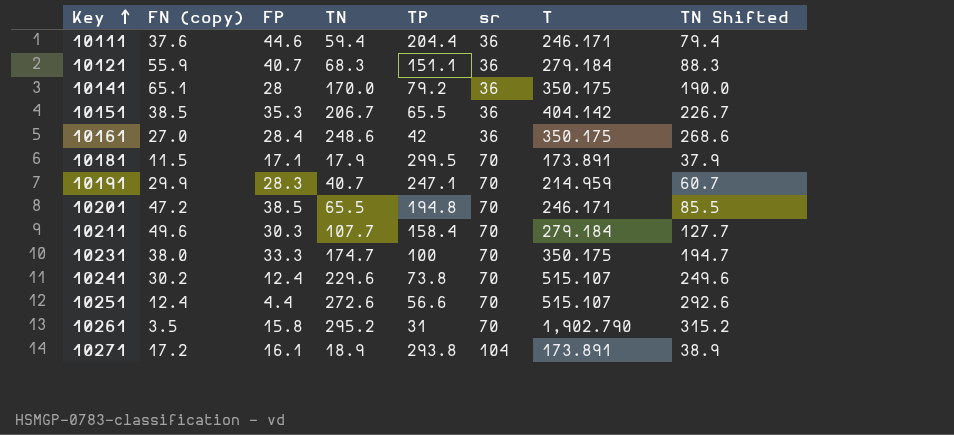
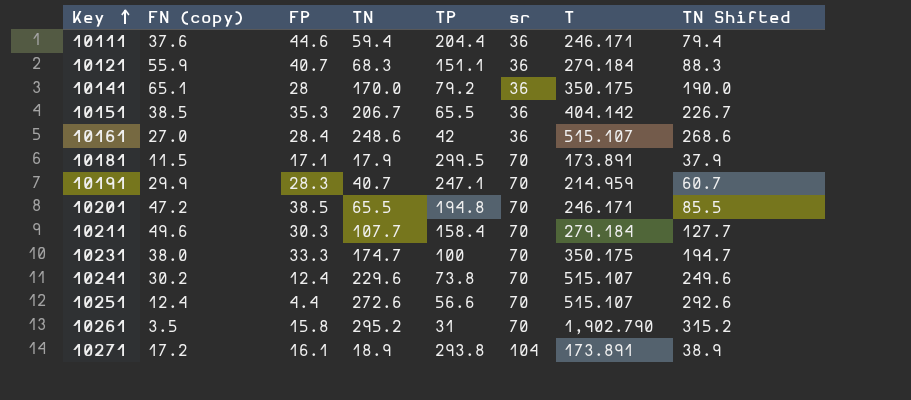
10161 | T: 350.175 -> 515.107

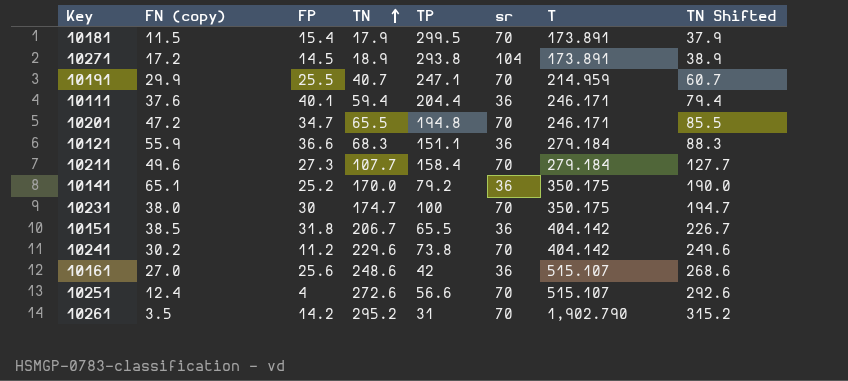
row order: Key ascending -> TN ascending
10181 | FP: 17.1 -> 15.4
10271 | FP: 16.1 -> 14.5
10191 | FP: 28.3 -> 25.5
10111 | FP: 44.6 -> 40.1
10201 | FP: 38.5 -> 34.7
10121 | FP: 40.7 -> 36.6
10211 | FP: 30.3 -> 27.3
10141 | FP: 28 -> 25.2
10231 | FP: 33.3 -> 30
10151 | FP: 35.3 -> 31.8
10241 | FP: 12.4 -> 11.2
10241 | T: 515.107 -> 404.142
10161 | FP: 28.4 -> 25.6
10251 | FP: 4.4 -> 4
10261 | FP: 15.8 -> 14.2

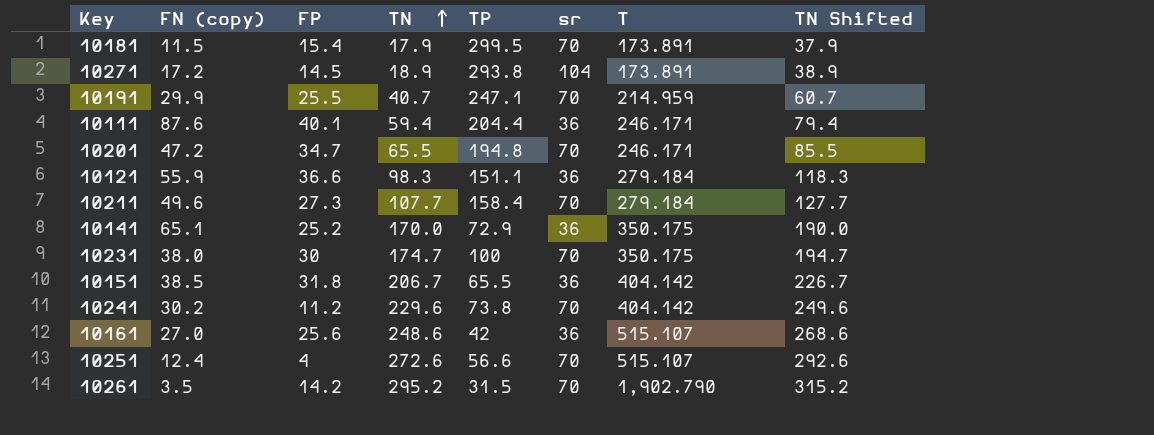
10111 | FN (copy): 37.6 -> 87.6
10121 | TN: 68.3 -> 98.3
10121 | TN Shifted: 88.3 -> 118.3
10141 | TP: 79.2 -> 72.9
10261 | TP: 31 -> 31.5

